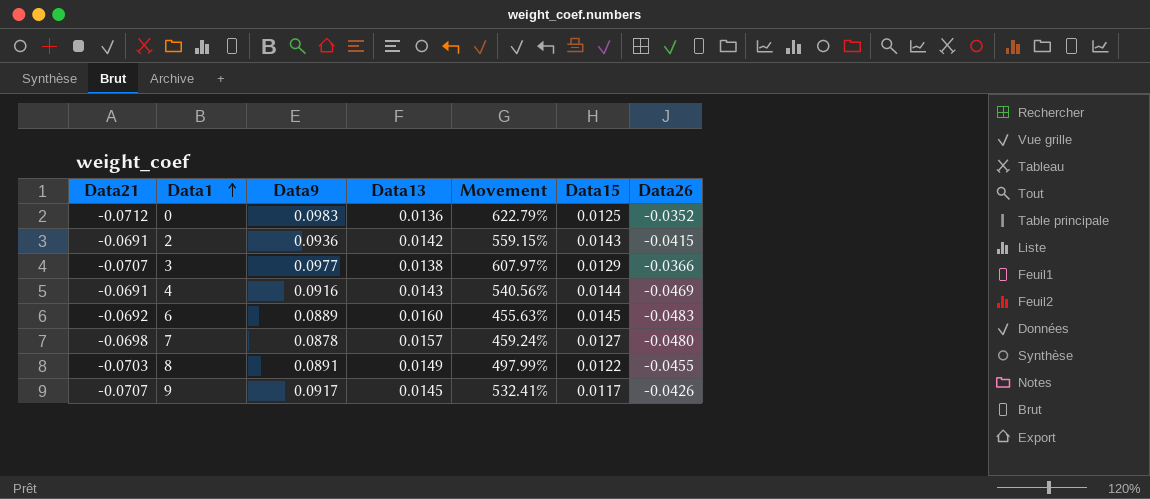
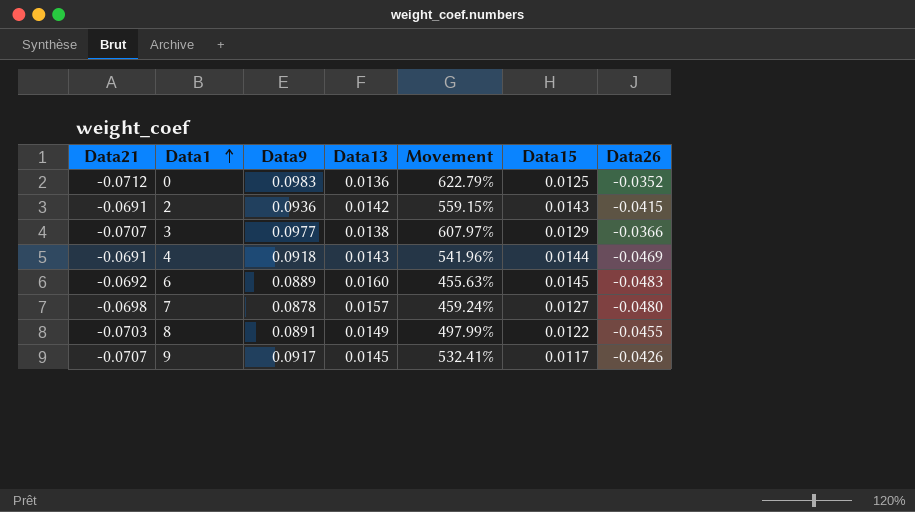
4 | Data9: 0.0916 -> 0.0918
4 | Movement: 540.56% -> 541.96%

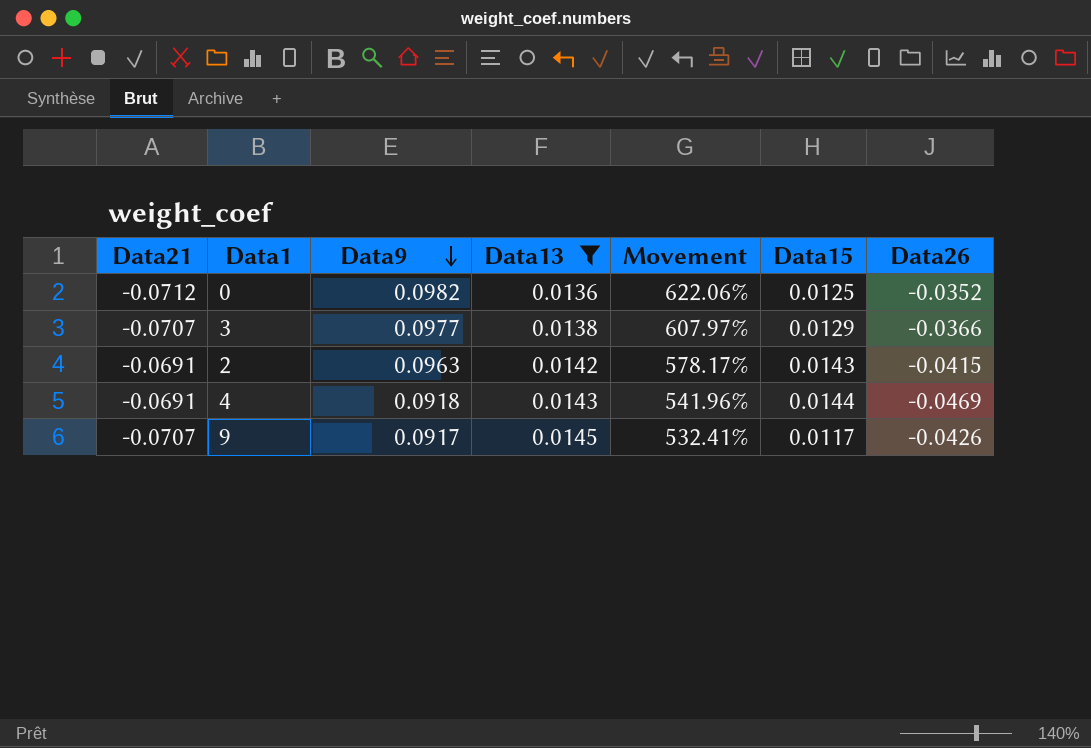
filter: none -> Data13 <= 0.0145
row order: Data1 ascending -> Data9 descending
0 | Data9: 0.0983 -> 0.0982
0 | Movement: 622.79% -> 622.06%
2 | Data9: 0.0936 -> 0.0963
2 | Movement: 559.15% -> 578.17%

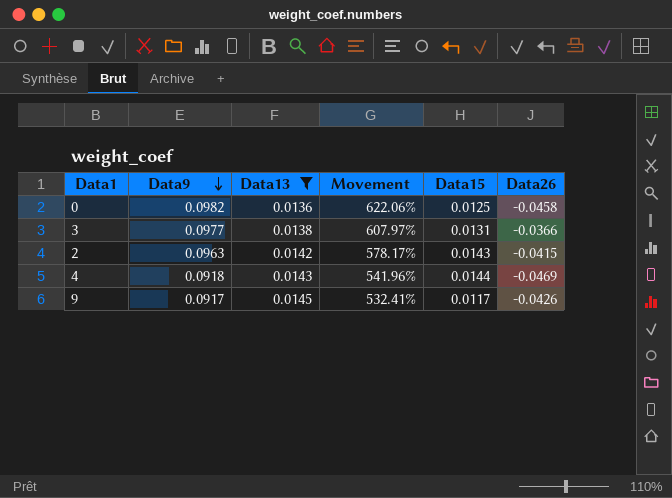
column Data21 | position: 1 -> none
0 | Data26: -0.0352 -> -0.0458
3 | Data15: 0.0129 -> 0.0131

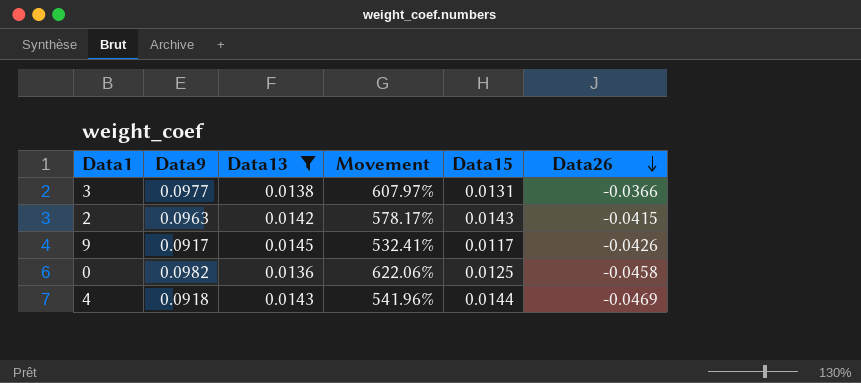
row order: Data9 descending -> Data26 descending

